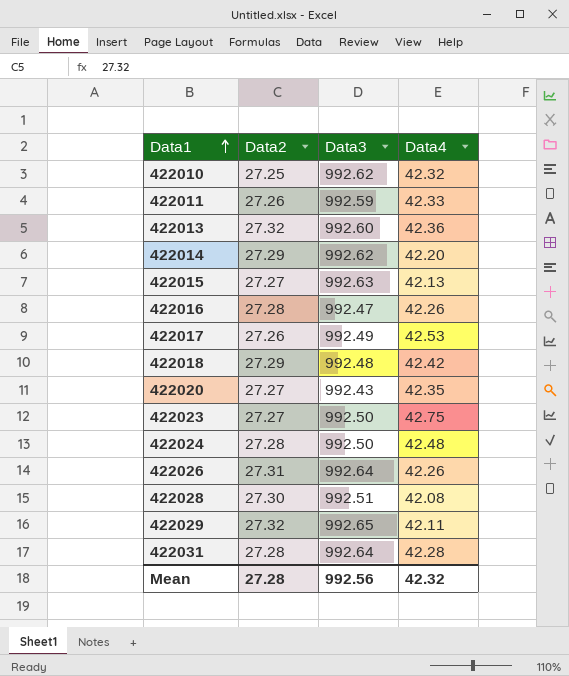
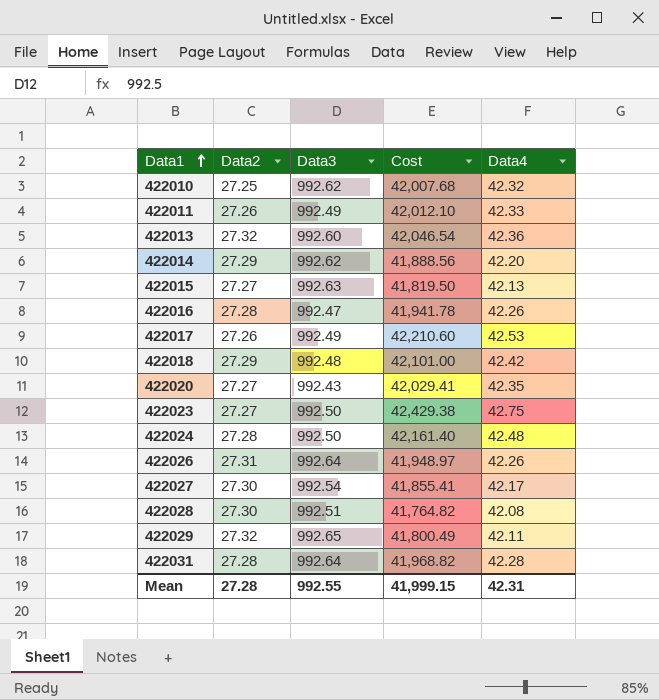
column Cost | formula: none -> [Data3] * [Data4]
422011 | Data3: 992.59 -> 992.49
row 422027: none -> 27.30 | 992.54 | 41,855.41 | 42.17
Mean | Data3: 992.56 -> 992.55
Mean | Data4: 42.32 -> 42.31

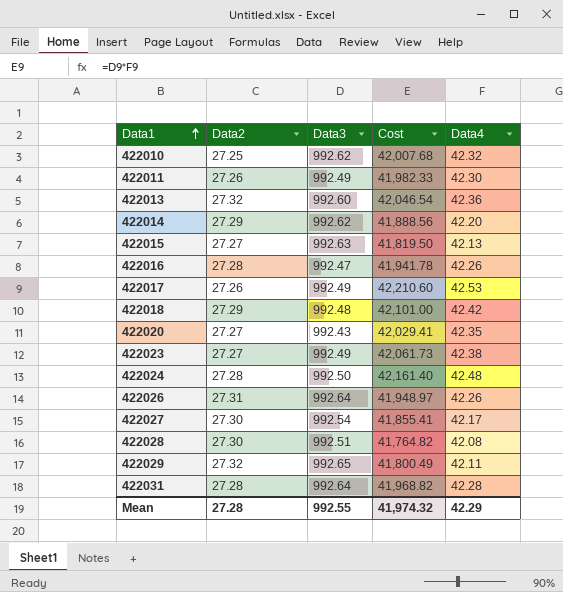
422011 | Cost: 42,012.10 -> 41,982.33
422011 | Data4: 42.33 -> 42.30
422023 | Data3: 992.50 -> 992.49
422023 | Cost: 42,429.38 -> 42,061.73
422023 | Data4: 42.75 -> 42.38
Mean | Cost: 41,999.15 -> 41,974.32
Mean | Data4: 42.31 -> 42.29

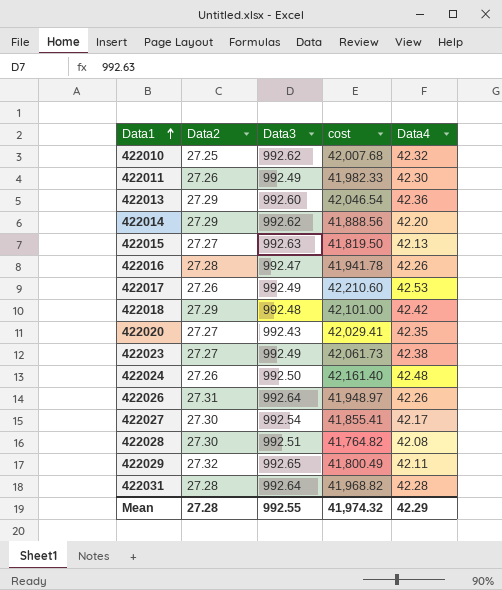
column name: Cost -> cost
422013 | Data2: 27.32 -> 27.29
422024 | Data2: 27.28 -> 27.26

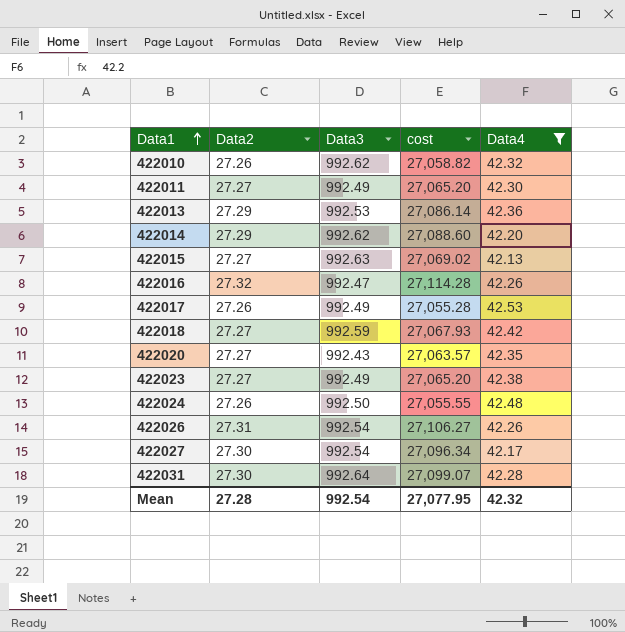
filter: none -> Data4 >= 42.13
column cost | formula: [Data3] * [Data4] -> [Data2] * [Data3]
422010 | Data2: 27.25 -> 27.26
422011 | Data2: 27.26 -> 27.27
422013 | Data3: 992.60 -> 992.53
422016 | Data2: 27.28 -> 27.32
422018 | Data2: 27.29 -> 27.27
422018 | Data3: 992.48 -> 992.59
422026 | Data3: 992.64 -> 992.54
422031 | Data2: 27.28 -> 27.30
Mean | Data3: 992.55 -> 992.54
Mean | cost: 41,974.32 -> 27,077.95
Mean | Data4: 42.29 -> 42.32

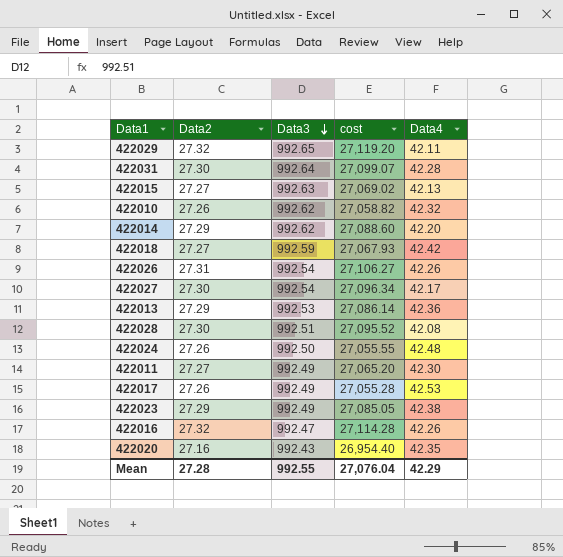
filter: Data4 >= 42.13 -> none
row order: Data1 ascending -> Data3 descending
422023 | Data2: 27.27 -> 27.29
422023 | cost: 27,065.20 -> 27,085.05
422020 | Data2: 27.27 -> 27.16
422020 | cost: 27,063.57 -> 26,954.40
Mean | Data3: 992.54 -> 992.55
Mean | cost: 27,077.95 -> 27,076.04
Mean | Data4: 42.32 -> 42.29

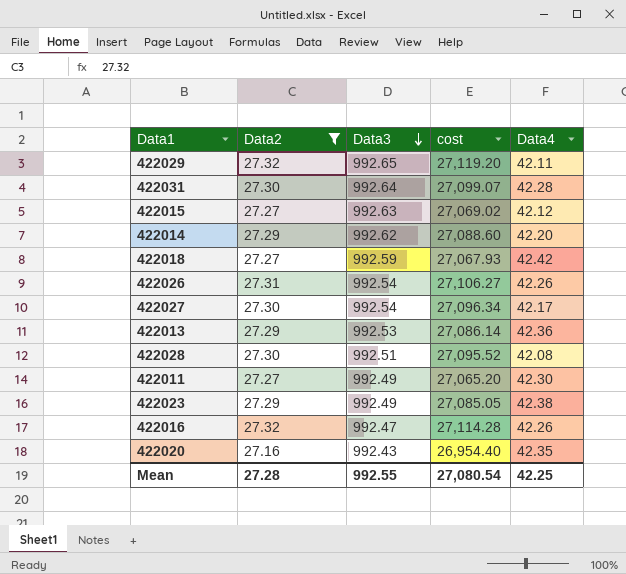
filter: none -> Data2 != 27.26
422015 | Data4: 42.13 -> 42.12
Mean | cost: 27,076.04 -> 27,080.54
Mean | Data4: 42.29 -> 42.25

